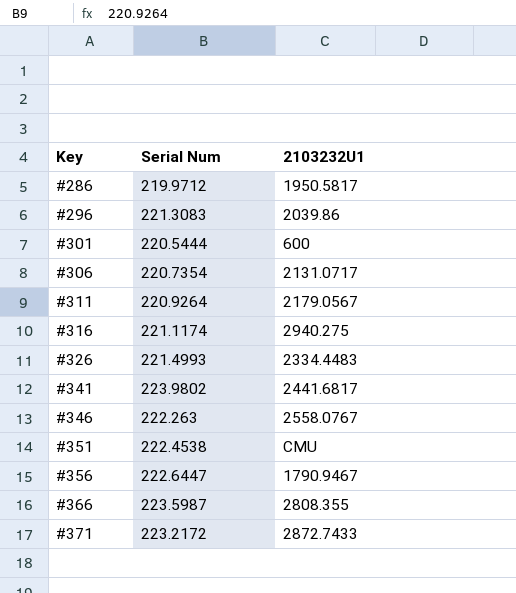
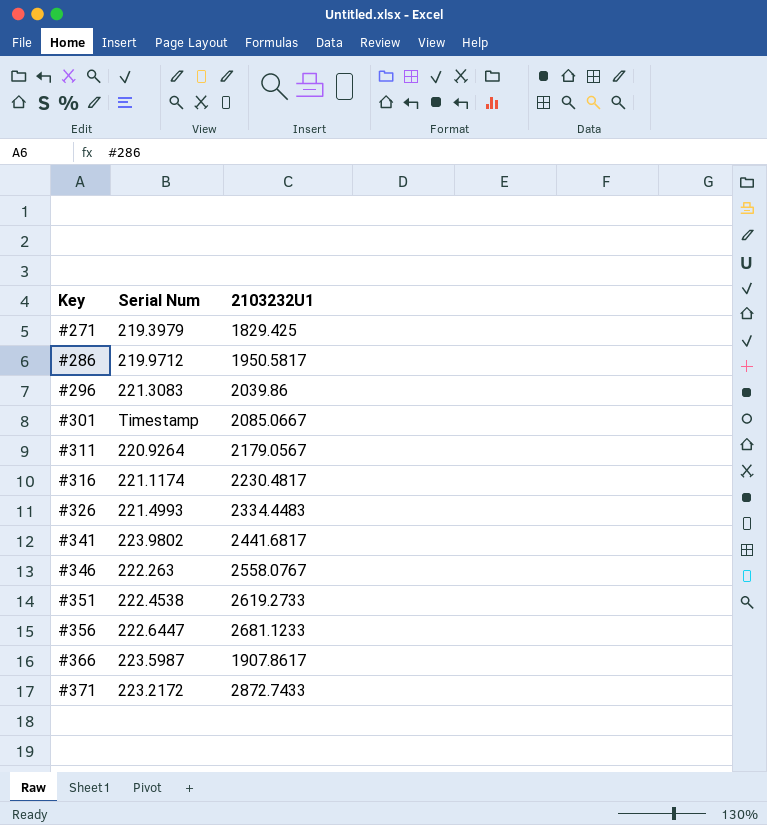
row #306: 220.7354 | 2131.0717 -> none
row #271: none -> 219.3979 | 1829.425
#301 | Serial Num: 220.5444 -> Timestamp
#301 | 2103232U1: 600 -> 2085.0667
#316 | 2103232U1: 2940.275 -> 2230.4817
#351 | 2103232U1: CMU -> 2619.2733
#356 | 2103232U1: 1790.9467 -> 2681.1233
#366 | 2103232U1: 2808.355 -> 1907.8617

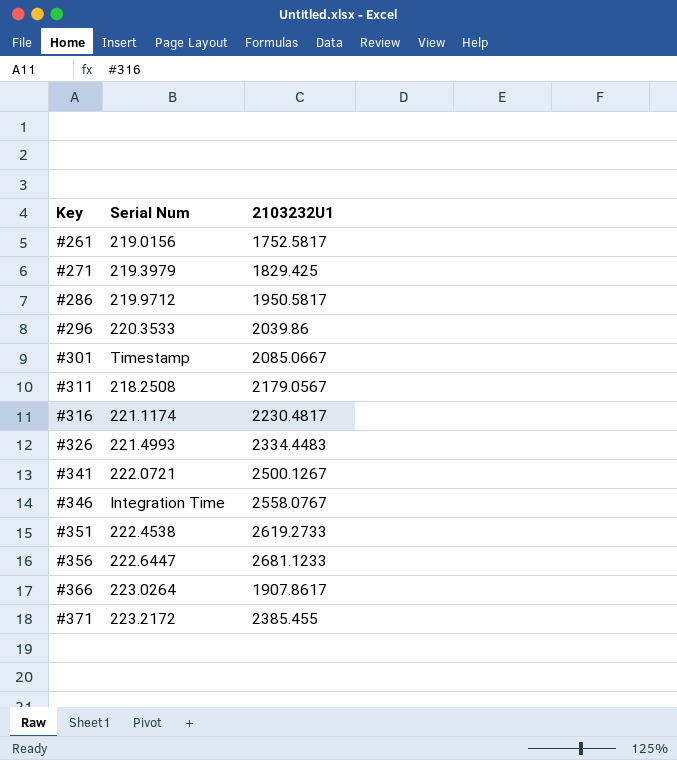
row #261: none -> 219.0156 | 1752.5817
#296 | Serial Num: 221.3083 -> 220.3533
#311 | Serial Num: 220.9264 -> 218.2508
#341 | Serial Num: 223.9802 -> 222.0721
#341 | 2103232U1: 2441.6817 -> 2500.1267
#346 | Serial Num: 222.263 -> Integration Time
#366 | Serial Num: 223.5987 -> 223.0264
#371 | 2103232U1: 2872.7433 -> 2385.455

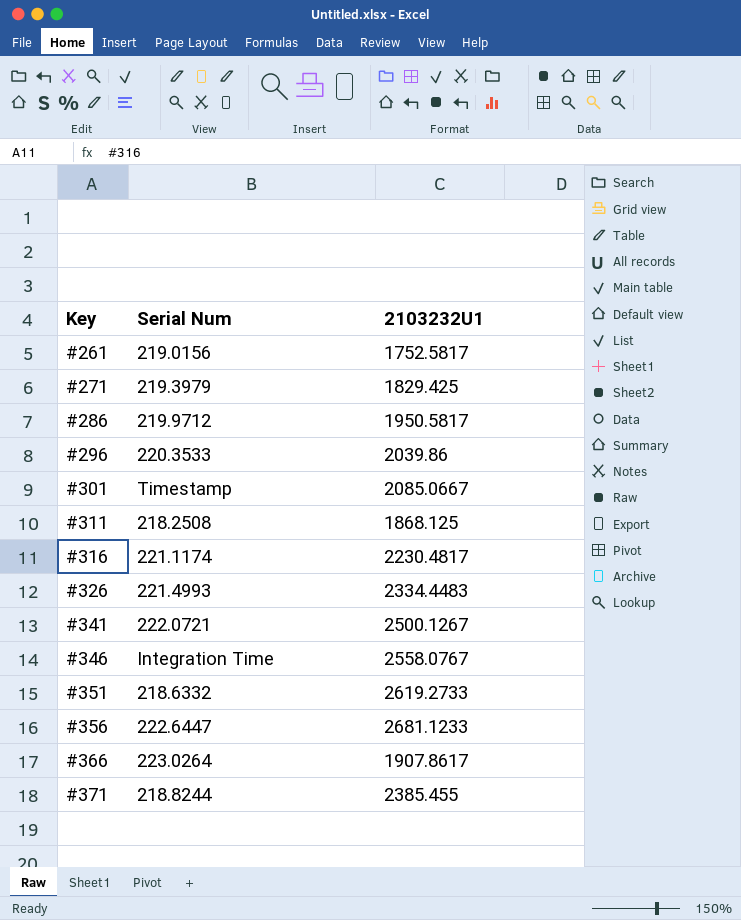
#311 | 2103232U1: 2179.0567 -> 1868.125
#351 | Serial Num: 222.4538 -> 218.6332
#371 | Serial Num: 223.2172 -> 218.8244

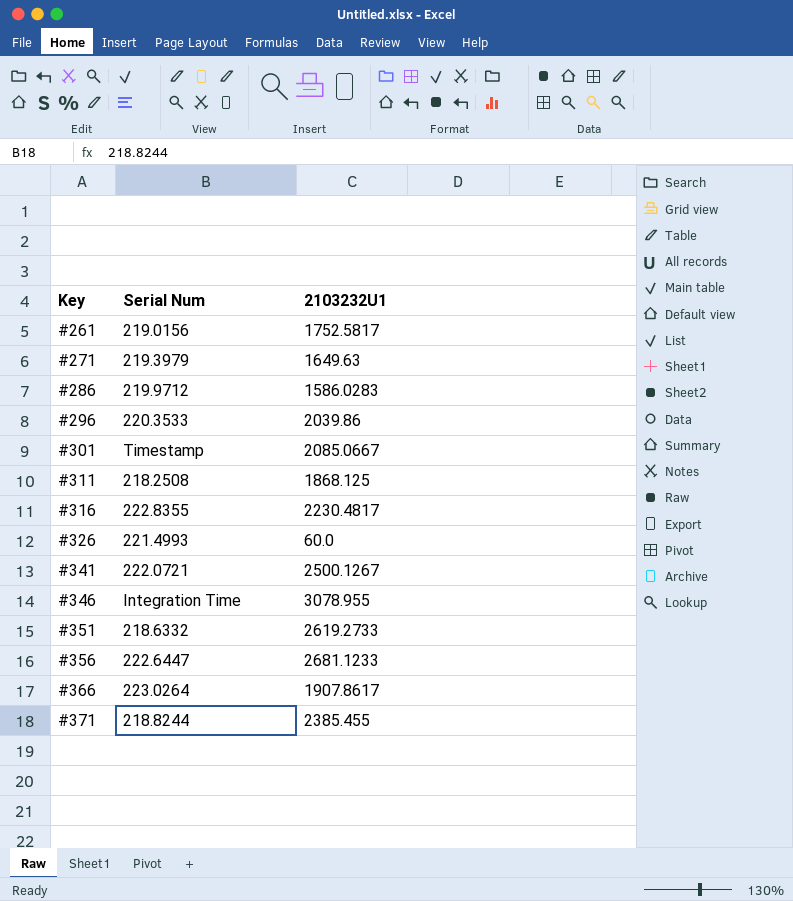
#271 | 2103232U1: 1829.425 -> 1649.63
#286 | 2103232U1: 1950.5817 -> 1586.0283
#316 | Serial Num: 221.1174 -> 222.8355
#326 | 2103232U1: 2334.4483 -> 60.0
#346 | 2103232U1: 2558.0767 -> 3078.955

